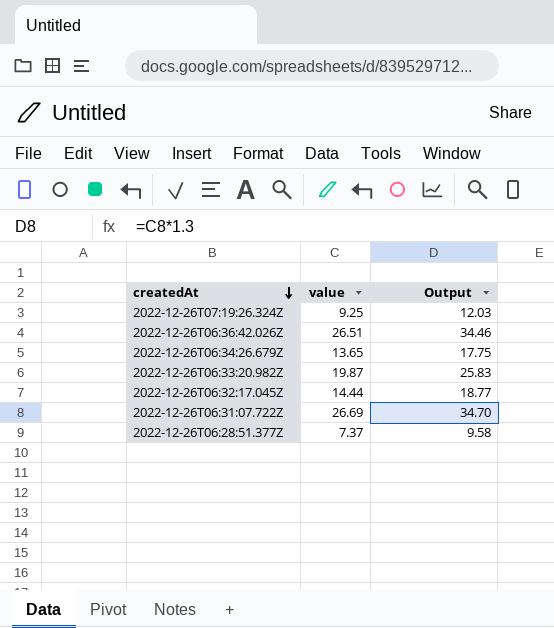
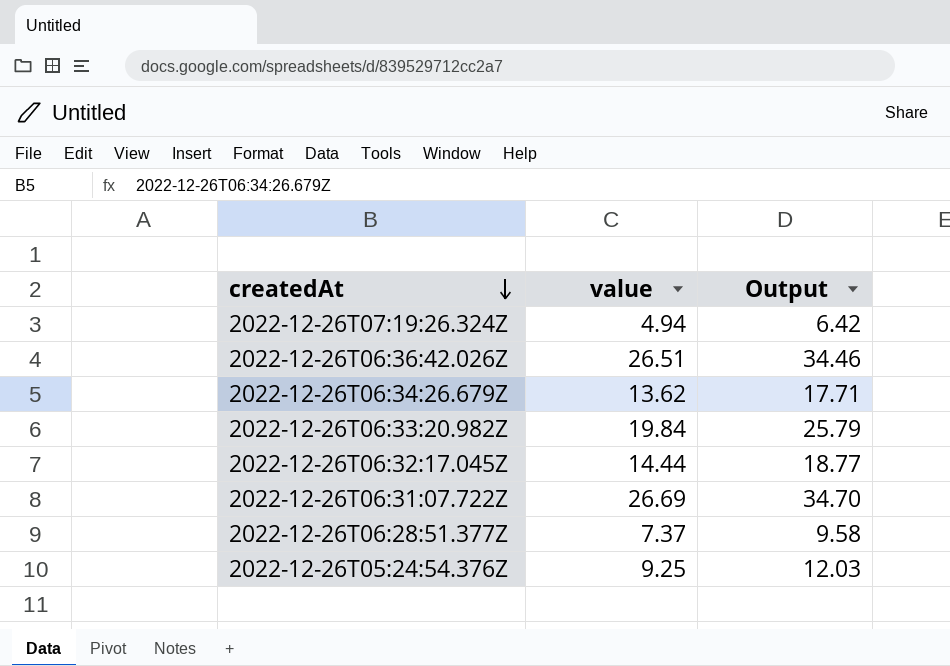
2022-12-26T07:19:26.324Z | value: 9.25 -> 4.94
2022-12-26T07:19:26.324Z | Output: 12.03 -> 6.42
2022-12-26T06:34:26.679Z | value: 13.65 -> 13.62
2022-12-26T06:34:26.679Z | Output: 17.75 -> 17.71
2022-12-26T06:33:20.982Z | value: 19.87 -> 19.84
2022-12-26T06:33:20.982Z | Output: 25.83 -> 25.79
row 2022-12-26T05:24:54.376Z: none -> 9.25 | 12.03

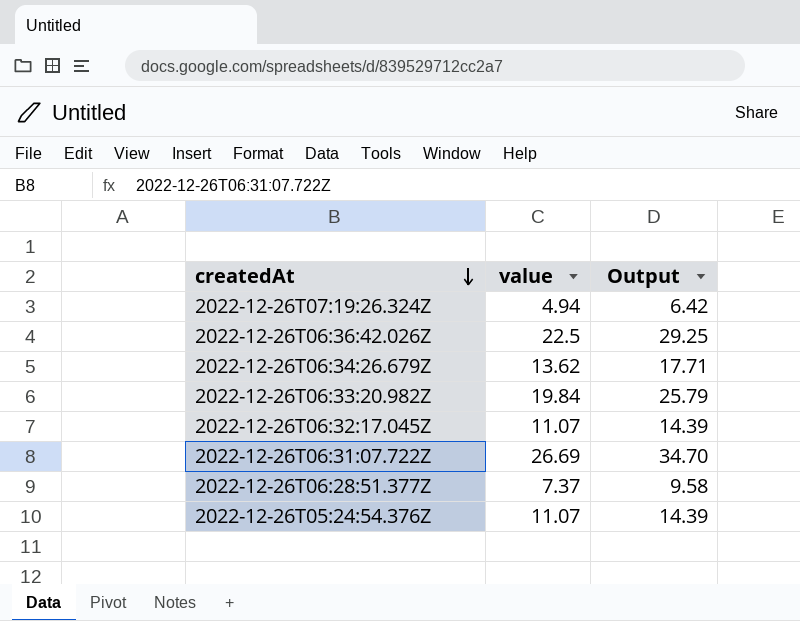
2022-12-26T06:36:42.026Z | value: 26.51 -> 22.5
2022-12-26T06:36:42.026Z | Output: 34.46 -> 29.25
2022-12-26T06:32:17.045Z | value: 14.44 -> 11.07
2022-12-26T06:32:17.045Z | Output: 18.77 -> 14.39
2022-12-26T05:24:54.376Z | value: 9.25 -> 11.07
2022-12-26T05:24:54.376Z | Output: 12.03 -> 14.39

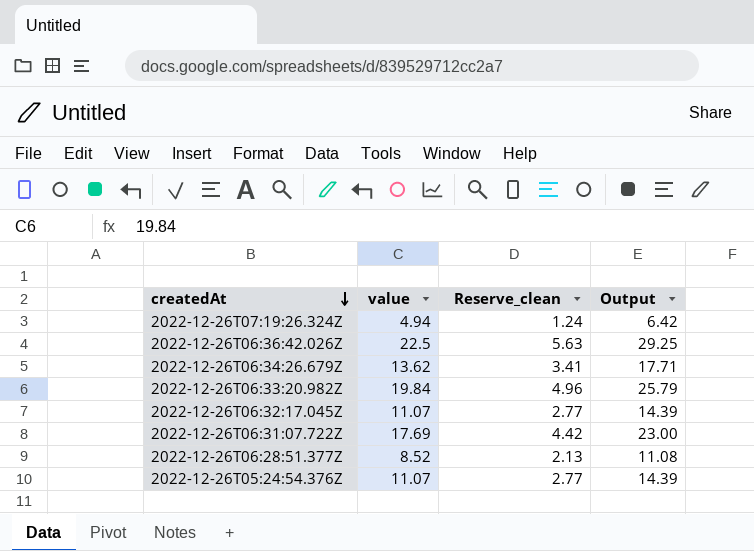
column Reserve_clean | formula: none -> [value] * 0.25
2022-12-26T06:31:07.722Z | value: 26.69 -> 17.69
2022-12-26T06:31:07.722Z | Output: 34.70 -> 23.00
2022-12-26T06:28:51.377Z | value: 7.37 -> 8.52
2022-12-26T06:28:51.377Z | Output: 9.58 -> 11.08

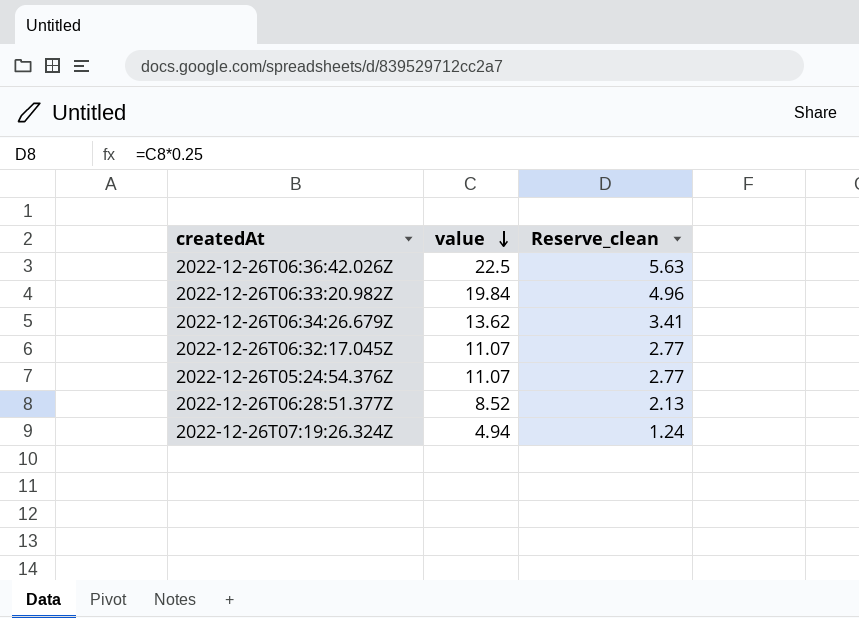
row order: createdAt descending -> value descending
column Output | formula: [value] * 1.3 -> none
row 2022-12-26T06:31:07.722Z: 17.69 | 4.42 | 23.00 -> none

